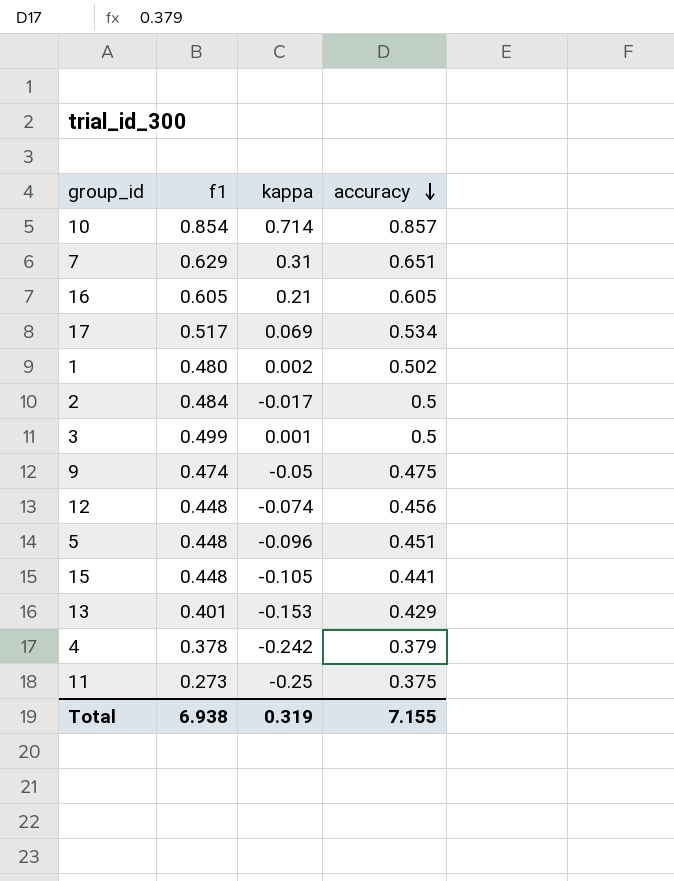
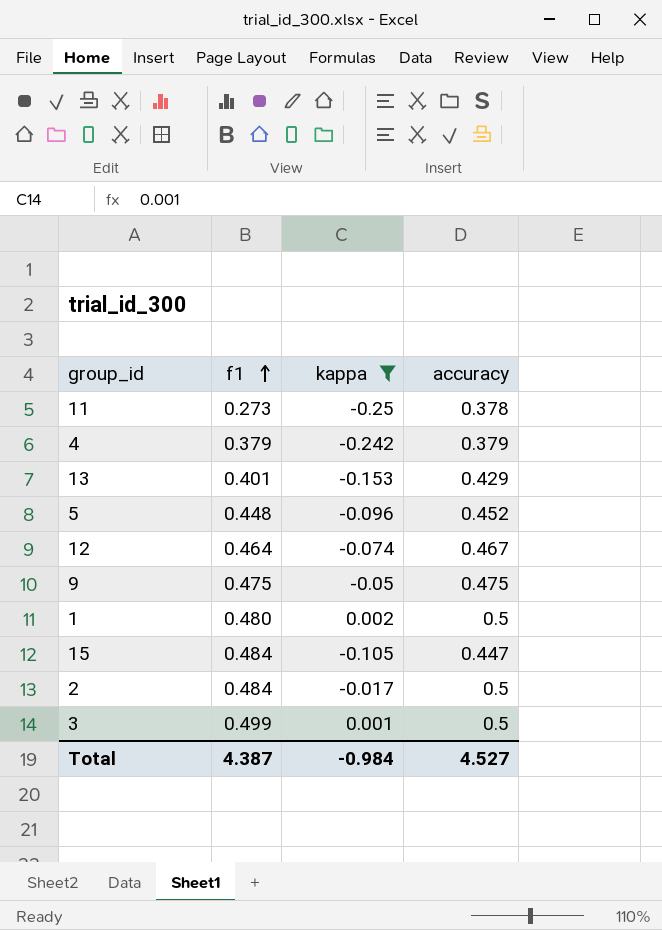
filter: none -> kappa <= 0.002
row order: accuracy descending -> f1 ascending
11 | accuracy: 0.375 -> 0.378
4 | f1: 0.378 -> 0.379
5 | accuracy: 0.451 -> 0.452
12 | f1: 0.448 -> 0.464
12 | accuracy: 0.456 -> 0.467
9 | f1: 0.474 -> 0.475
1 | accuracy: 0.502 -> 0.5
15 | f1: 0.448 -> 0.484
15 | accuracy: 0.441 -> 0.447
Total | f1: 6.938 -> 4.387
Total | kappa: 0.319 -> -0.984
Total | accuracy: 7.155 -> 4.527

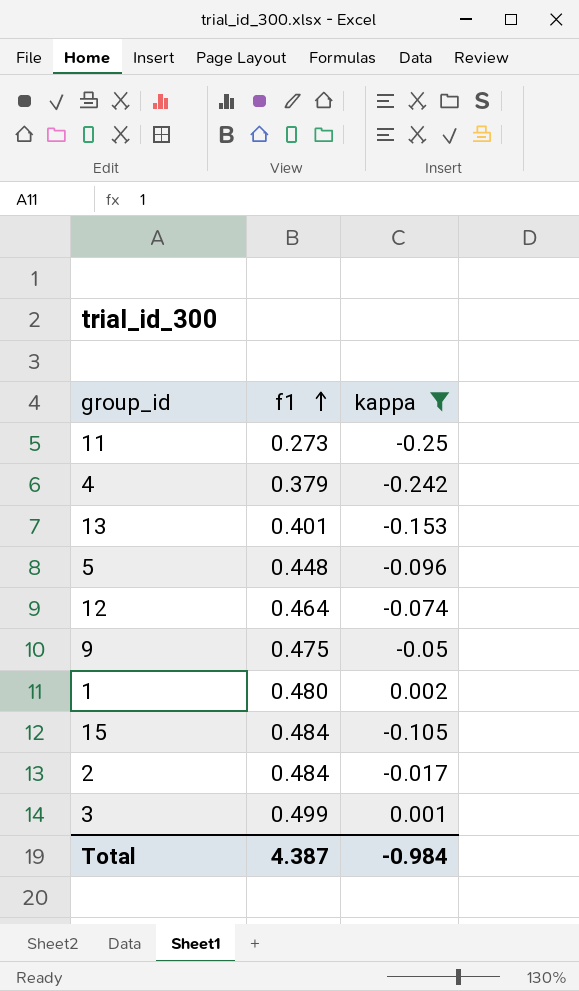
column accuracy | position: 4 -> none

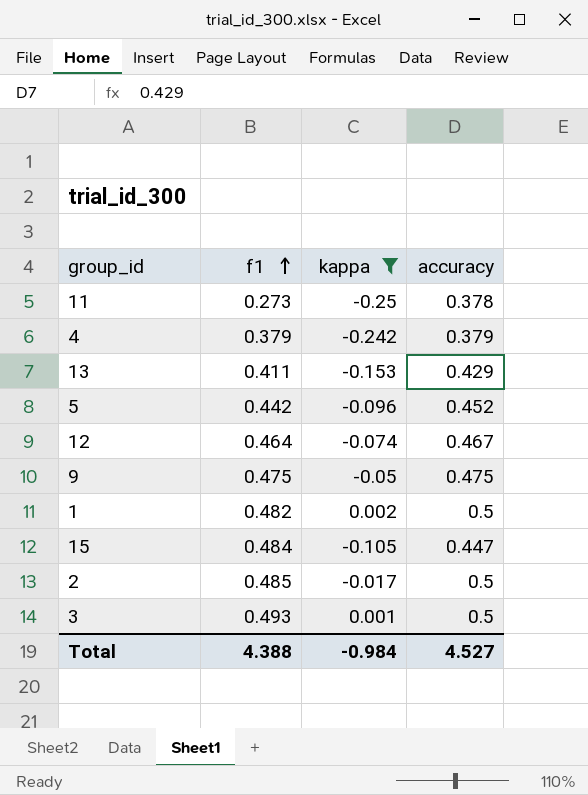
column accuracy | position: none -> 4
13 | f1: 0.401 -> 0.411
5 | f1: 0.448 -> 0.442
1 | f1: 0.480 -> 0.482
2 | f1: 0.484 -> 0.485
3 | f1: 0.499 -> 0.493
Total | f1: 4.387 -> 4.388

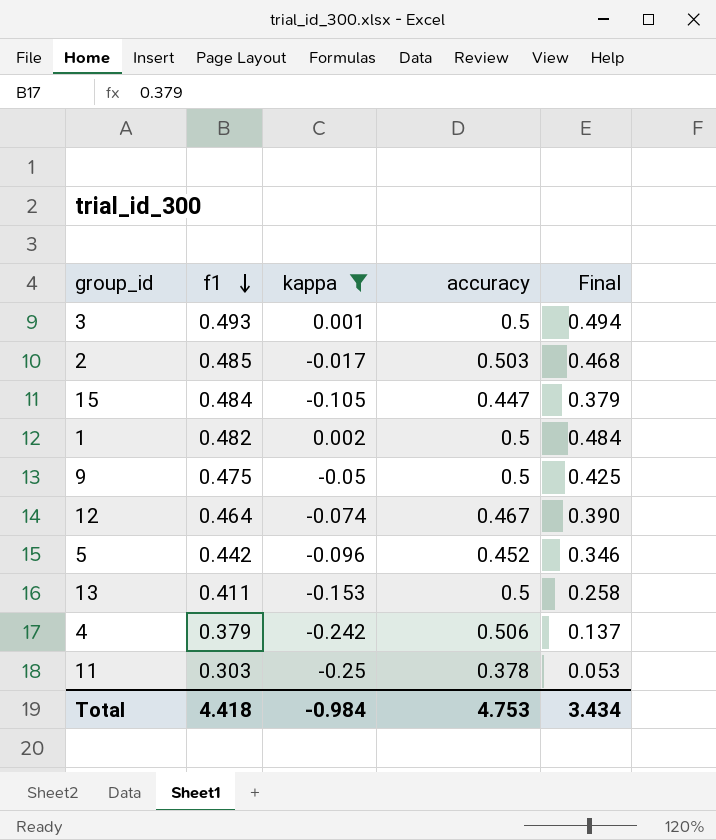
row order: f1 ascending -> f1 descending
column Final | formula: none -> [f1] + [kappa]
2 | accuracy: 0.5 -> 0.503
9 | accuracy: 0.475 -> 0.5
13 | accuracy: 0.429 -> 0.5
4 | accuracy: 0.379 -> 0.506
11 | f1: 0.273 -> 0.303
Total | f1: 4.388 -> 4.418
Total | accuracy: 4.527 -> 4.753

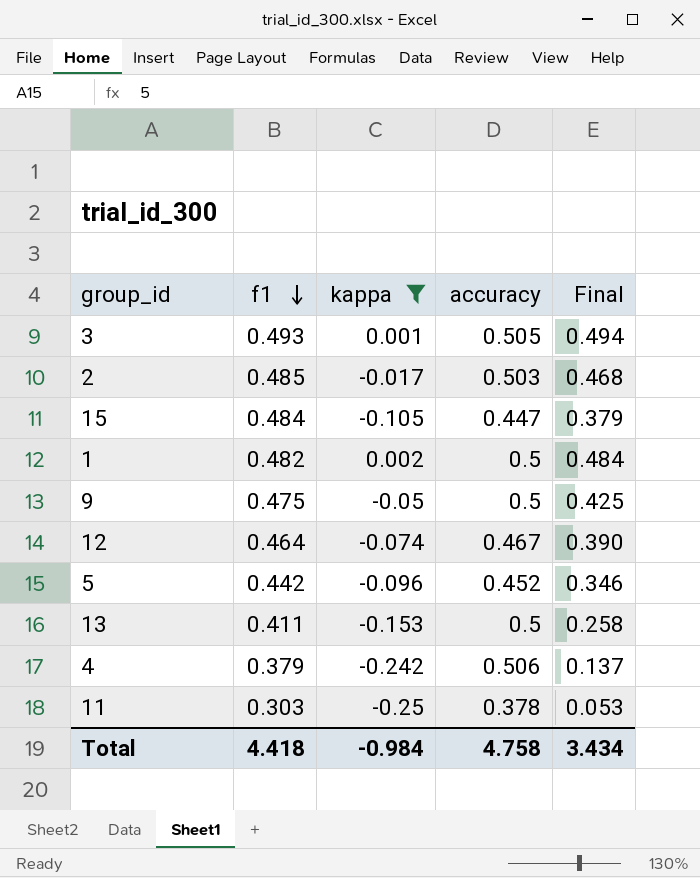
3 | accuracy: 0.5 -> 0.505
Total | accuracy: 4.753 -> 4.758

